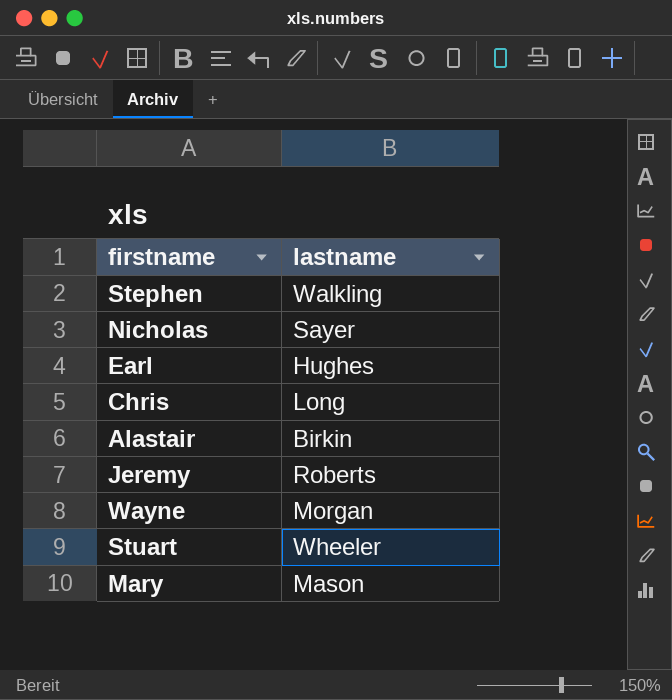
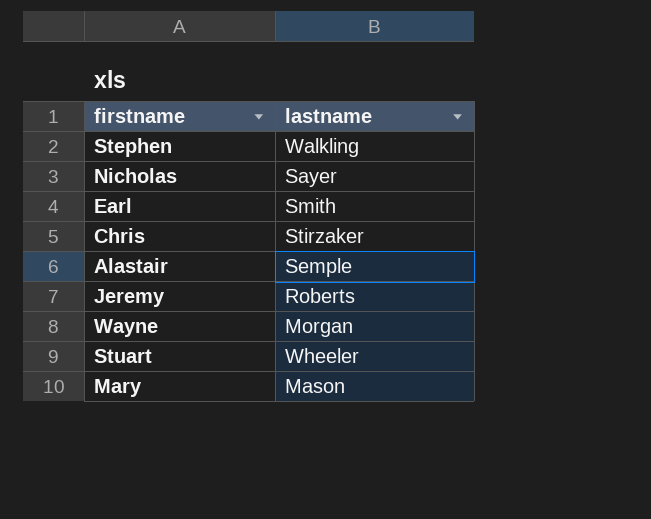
Earl | lastname: Hughes -> Smith
Chris | lastname: Long -> Stirzaker
Alastair | lastname: Birkin -> Semple

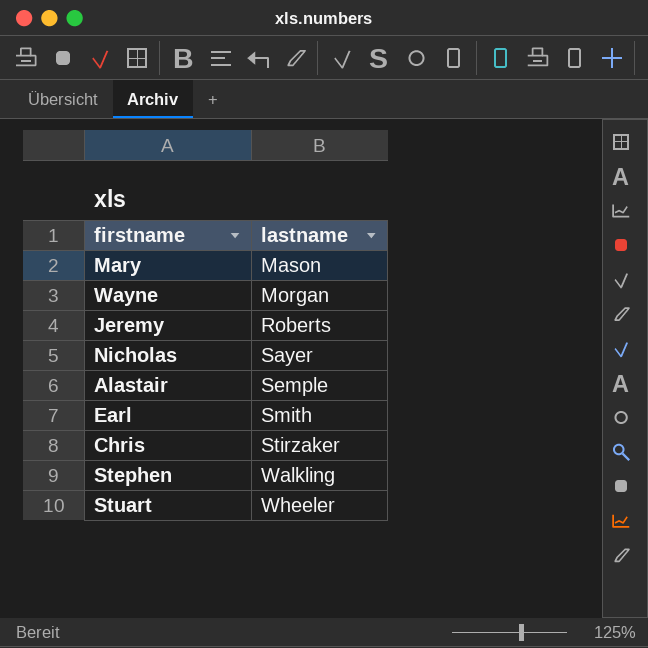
row order: none -> lastname ascending

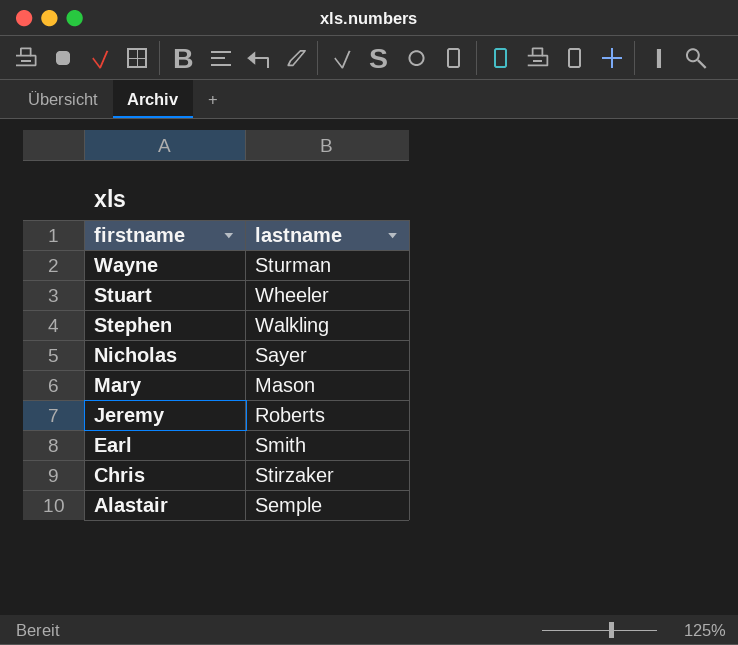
row order: lastname ascending -> firstname descending
Wayne | lastname: Morgan -> Sturman

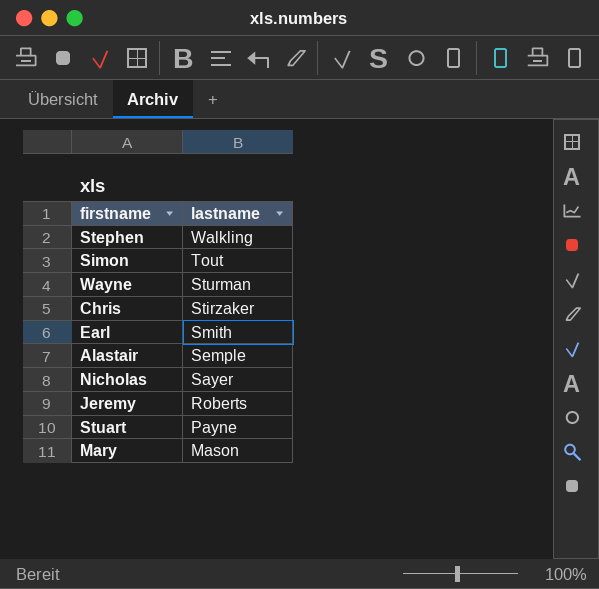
row order: firstname descending -> lastname descending
row Simon: none -> Tout
Stuart | lastname: Wheeler -> Payne

